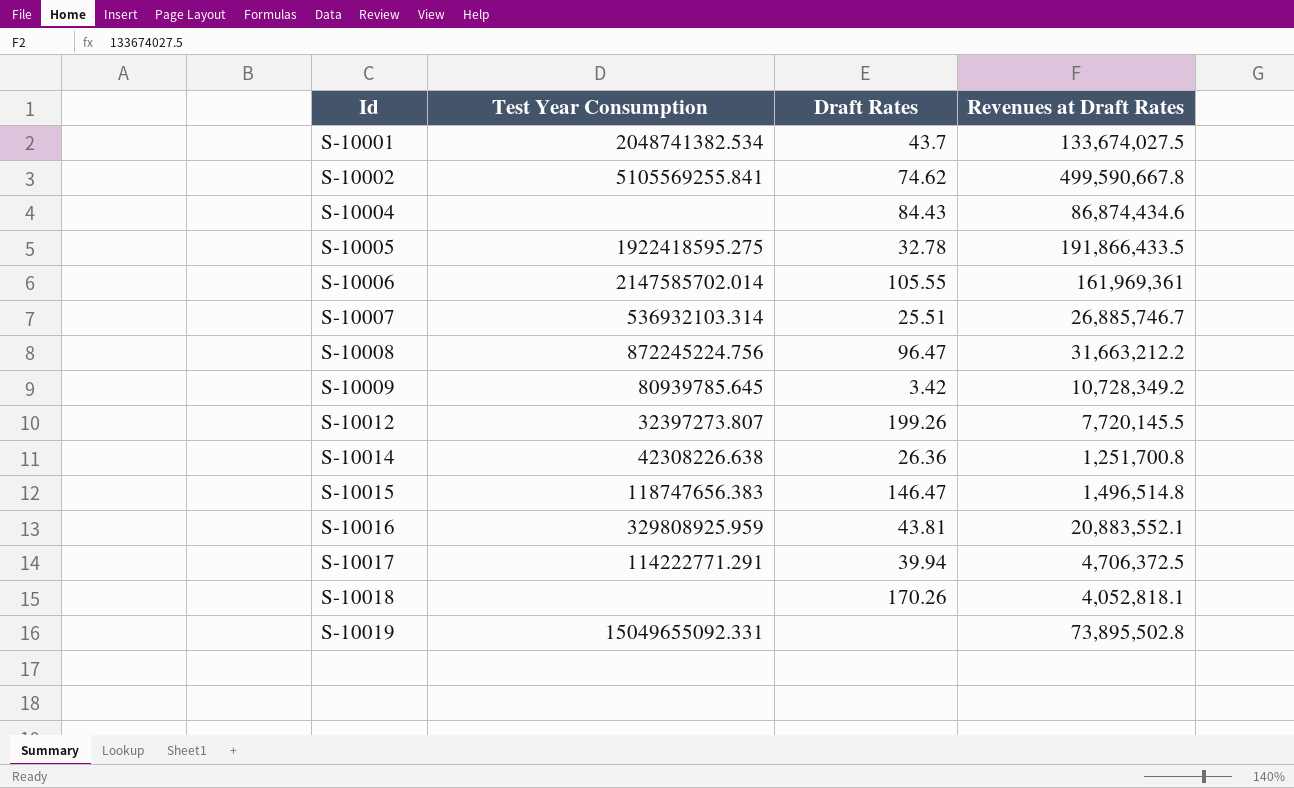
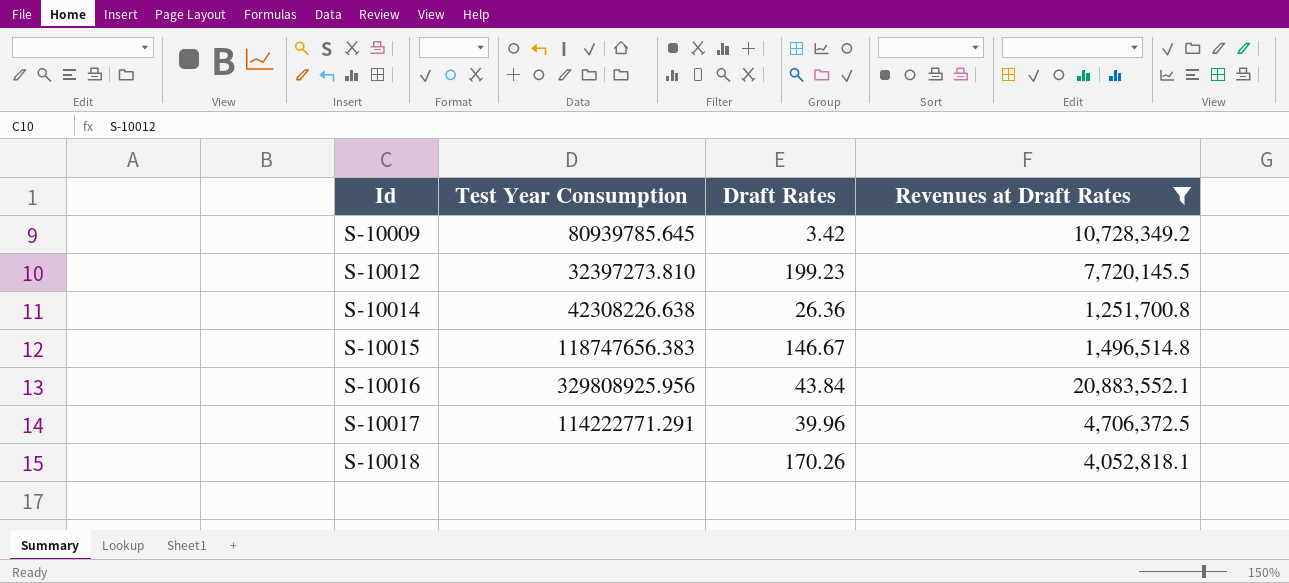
filter: none -> Revenues at Draft Rates <= 20,883,552.1
S-10012 | Test Year Consumption: 32397273.807 -> 32397273.810
S-10012 | Draft Rates: 199.26 -> 199.23
S-10015 | Draft Rates: 146.47 -> 146.67
S-10016 | Test Year Consumption: 329808925.959 -> 329808925.956
S-10016 | Draft Rates: 43.81 -> 43.84
S-10017 | Draft Rates: 39.94 -> 39.96

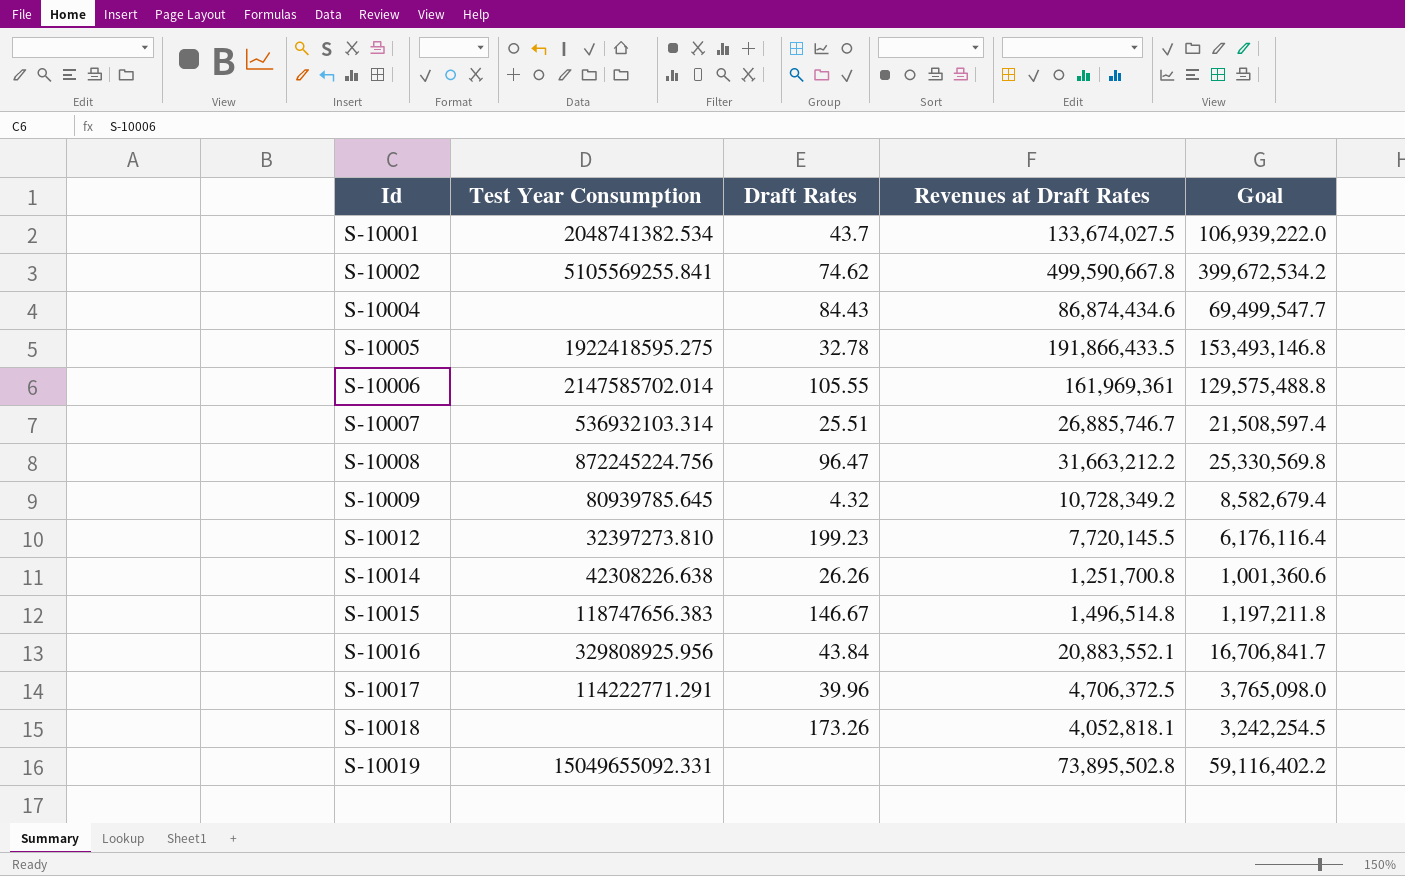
filter: Revenues at Draft Rates <= 20,883,552.1 -> none
column Goal | formula: none -> [Revenues at Draft Rates] * 0.8
S-10009 | Draft Rates: 3.42 -> 4.32
S-10014 | Draft Rates: 26.36 -> 26.26
S-10018 | Draft Rates: 170.26 -> 173.26

